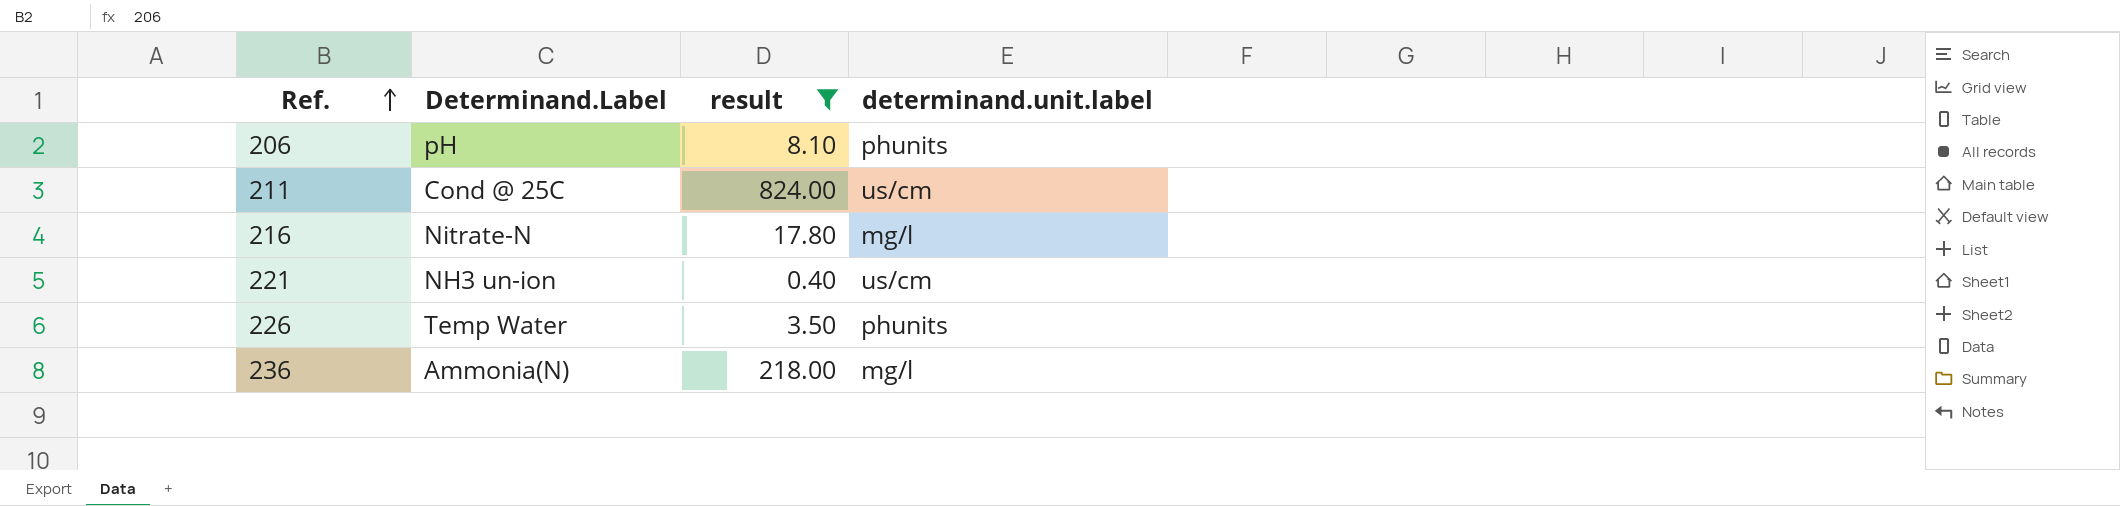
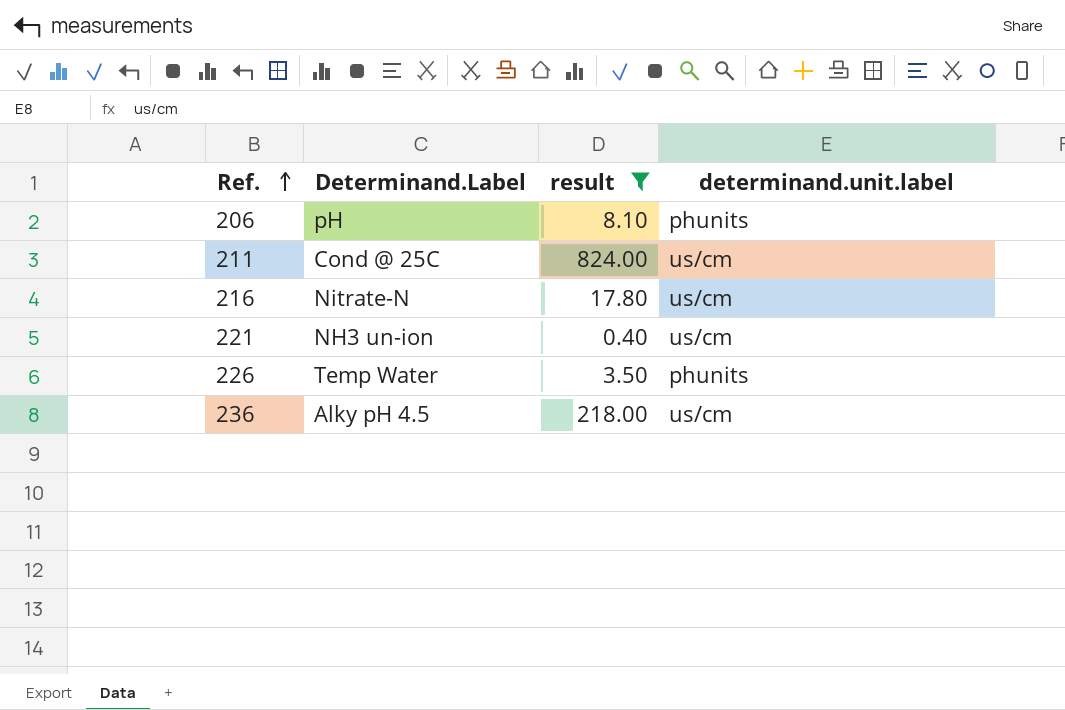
216 | determinand.unit.label: mg/l -> us/cm
236 | Determinand.Label: Ammonia(N) -> Alky pH 4.5
236 | determinand.unit.label: mg/l -> us/cm

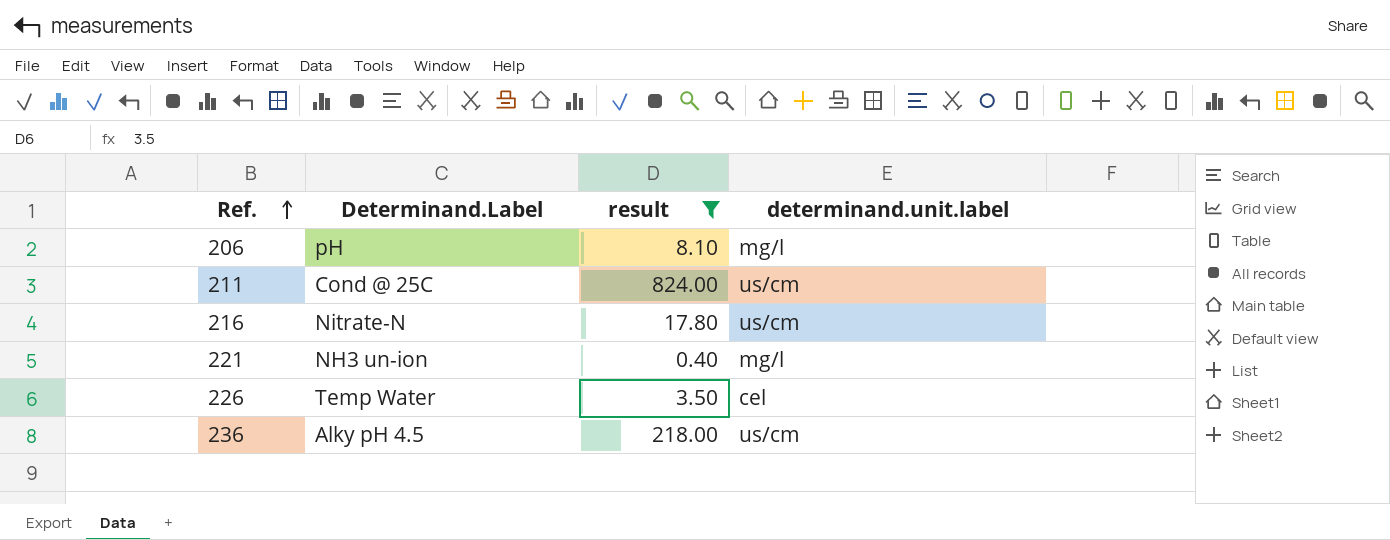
206 | determinand.unit.label: phunits -> mg/l
221 | determinand.unit.label: us/cm -> mg/l
226 | determinand.unit.label: phunits -> cel

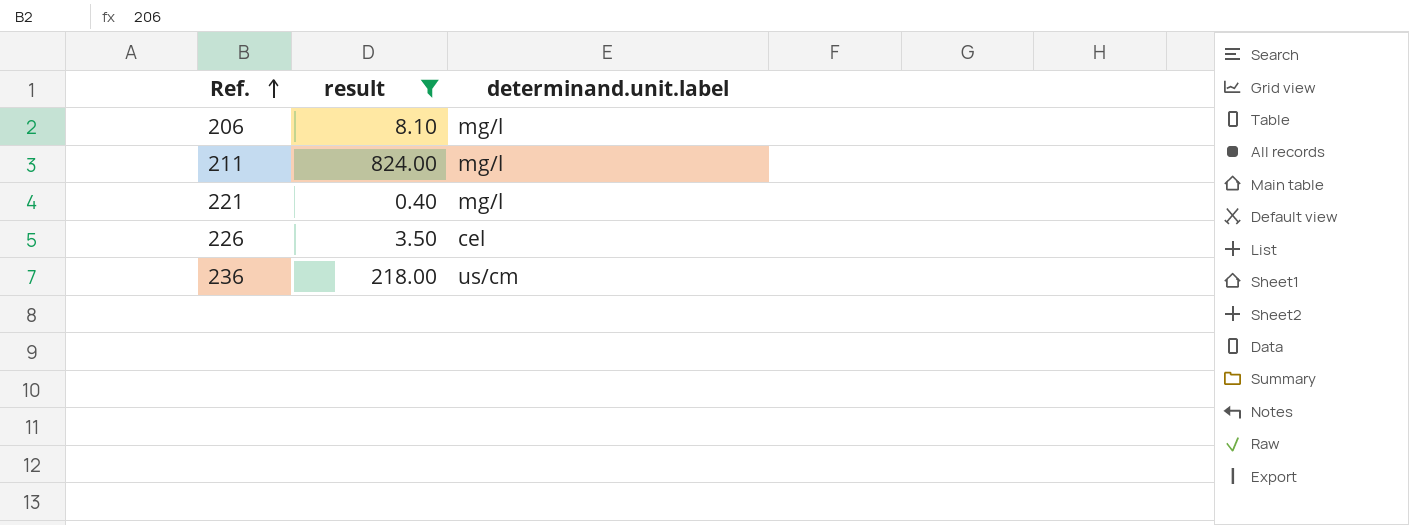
column Determinand.Label | position: 2 -> none
row 216: Nitrate-N | 17.80 | us/cm -> none
211 | determinand.unit.label: us/cm -> mg/l

